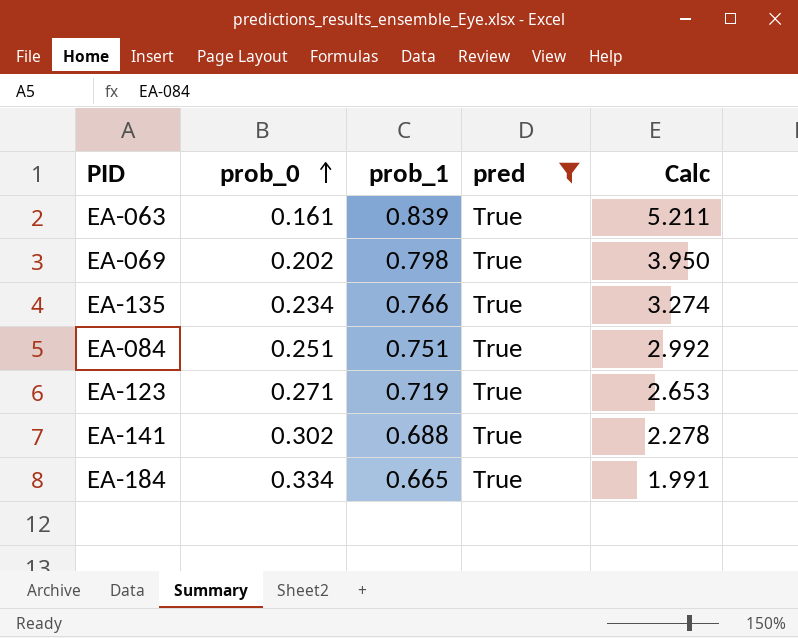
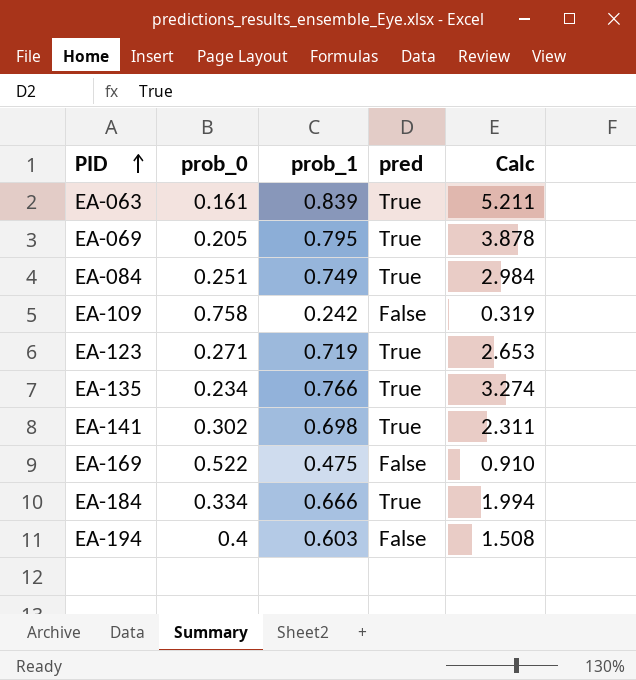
filter: pred = True -> none
row order: prob_0 ascending -> PID ascending
EA-069 | prob_0: 0.202 -> 0.205
EA-069 | prob_1: 0.798 -> 0.795
EA-069 | Calc: 3.950 -> 3.878
EA-084 | prob_1: 0.751 -> 0.749
EA-084 | Calc: 2.992 -> 2.984
EA-141 | prob_1: 0.688 -> 0.698
EA-141 | Calc: 2.278 -> 2.311
EA-184 | prob_1: 0.665 -> 0.666
EA-184 | Calc: 1.991 -> 1.994

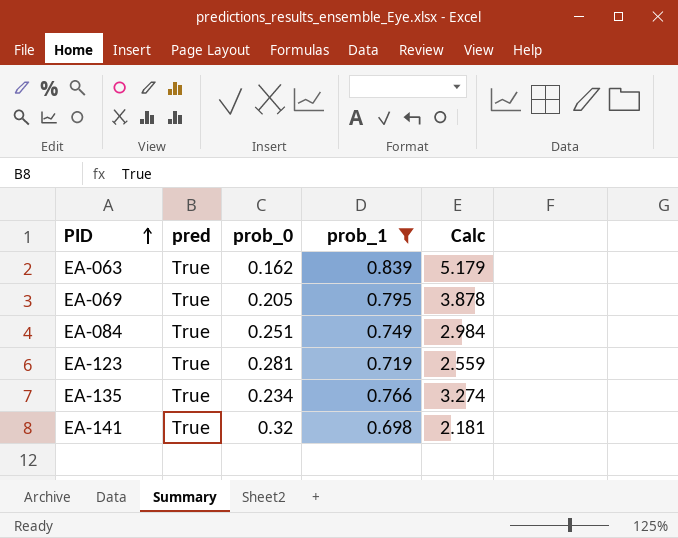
filter: none -> prob_1 >= 0.698
column pred | position: 4 -> 2
EA-063 | prob_0: 0.161 -> 0.162
EA-063 | Calc: 5.211 -> 5.179
EA-123 | prob_0: 0.271 -> 0.281
EA-123 | Calc: 2.653 -> 2.559
EA-141 | prob_0: 0.302 -> 0.32
EA-141 | Calc: 2.311 -> 2.181

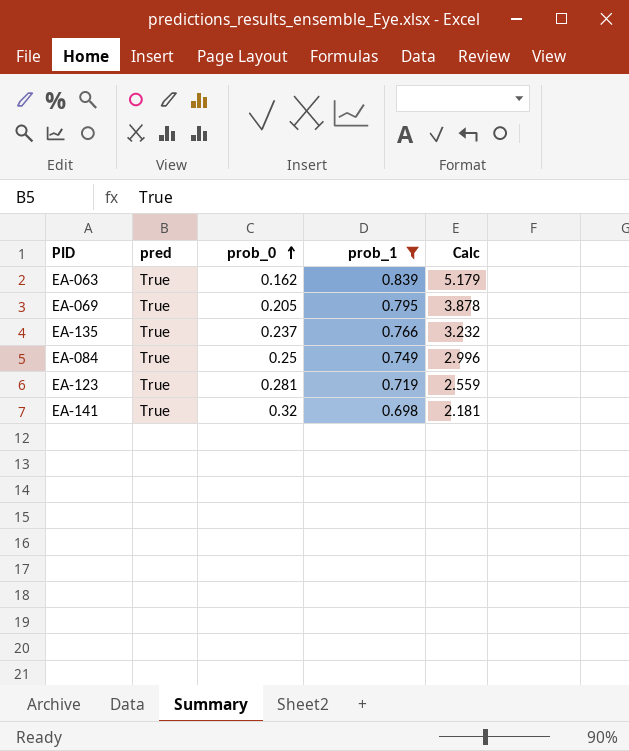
row order: PID ascending -> prob_0 ascending
EA-135 | prob_0: 0.234 -> 0.237
EA-135 | Calc: 3.274 -> 3.232
EA-084 | prob_0: 0.251 -> 0.25
EA-084 | Calc: 2.984 -> 2.996

